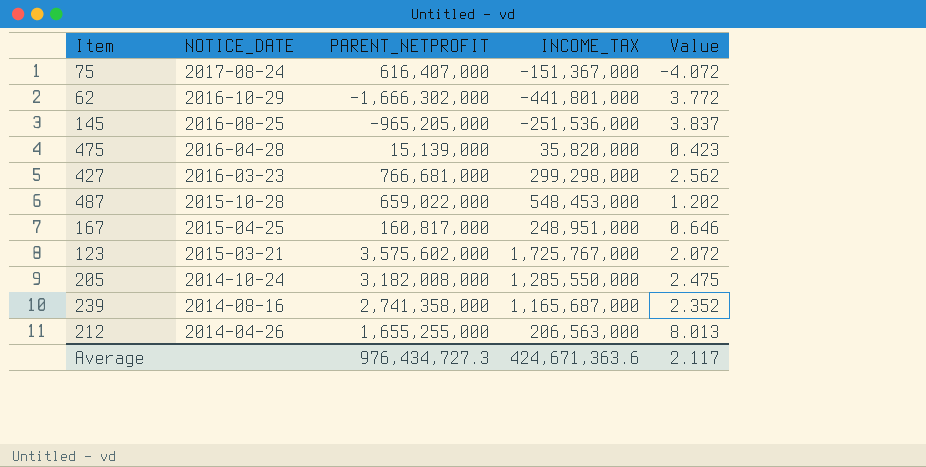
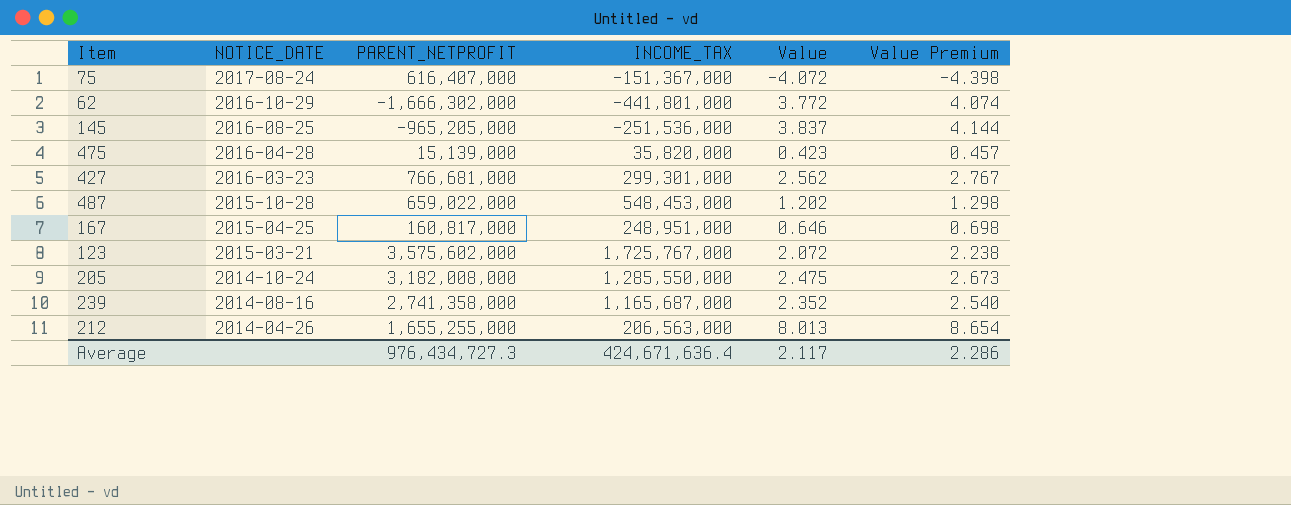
column Value Premium | formula: none -> [Value] * 1.08
427 | INCOME_TAX: 299,298,000 -> 299,301,000
Average | INCOME_TAX: 424,671,363.6 -> 424,671,636.4

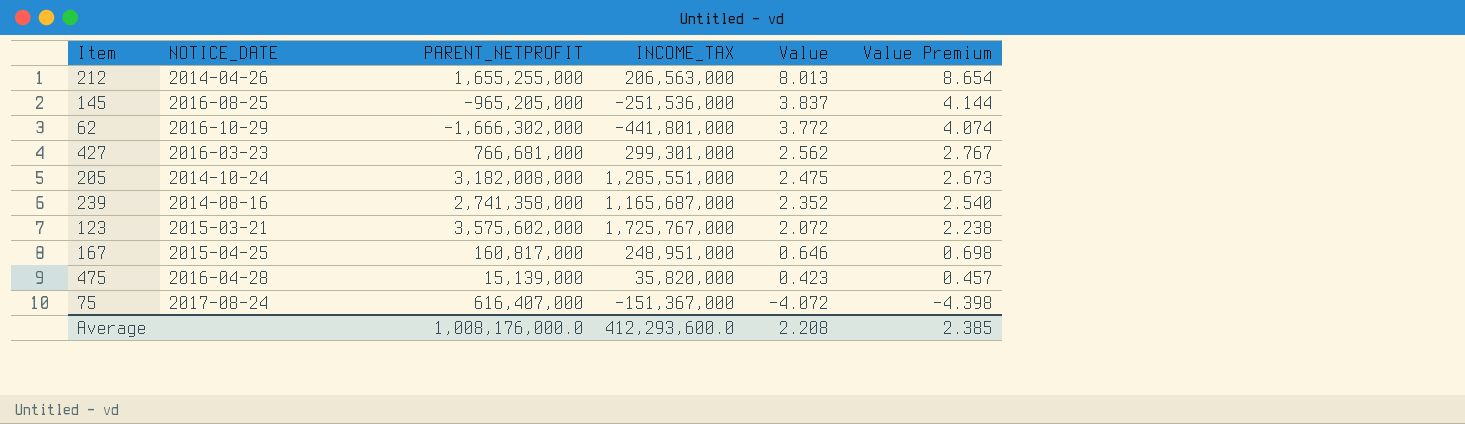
row order: NOTICE_DATE descending -> Value descending
row 487: 2015-10-28 | 659,022,000 | 548,453,000 | 1.202 | 1.298 -> none
205 | INCOME_TAX: 1,285,550,000 -> 1,285,551,000
Average | PARENT_NETPROFIT: 976,434,727.3 -> 1,008,176,000.0
Average | INCOME_TAX: 424,671,636.4 -> 412,293,600.0
Average | Value: 2.117 -> 2.208
Average | Value Premium: 2.286 -> 2.385

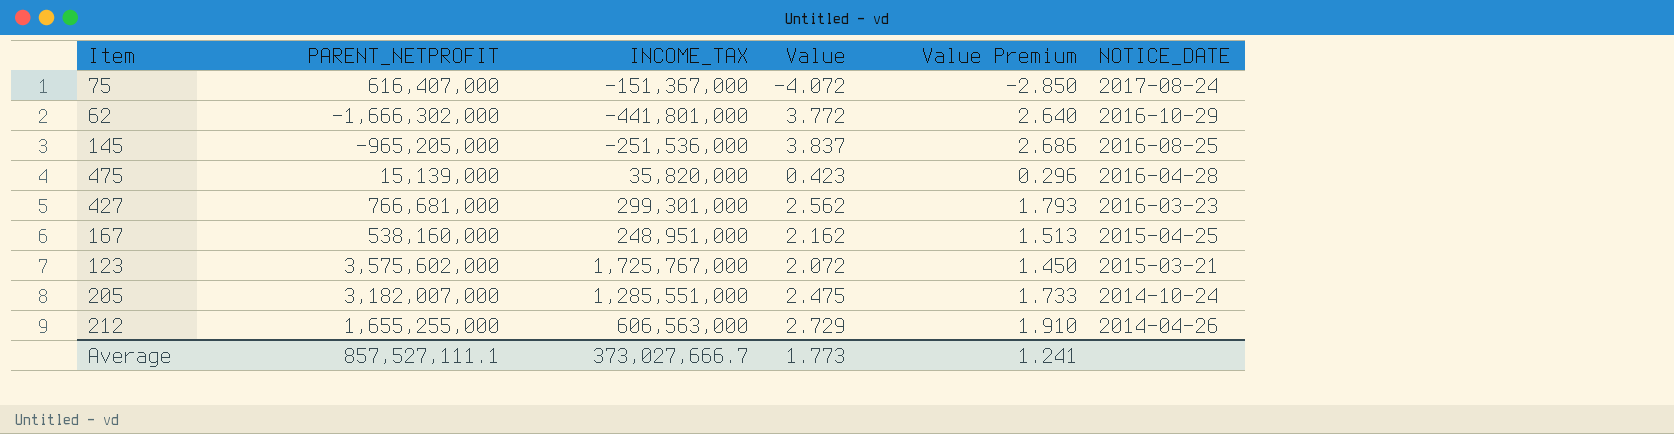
row order: Value descending -> NOTICE_DATE descending
column Value Premium | formula: [Value] * 1.08 -> [Value] * 0.7
column NOTICE_DATE | position: 2 -> 6
row 239: 2014-08-16 | 2,741,358,000 | 1,165,687,000 | 2.352 | 2.540 -> none
167 | PARENT_NETPROFIT: 160,817,000 -> 538,160,000
167 | Value: 0.646 -> 2.162
205 | PARENT_NETPROFIT: 3,182,008,000 -> 3,182,007,000
212 | INCOME_TAX: 206,563,000 -> 606,563,000
212 | Value: 8.013 -> 2.729
Average | PARENT_NETPROFIT: 1,008,176,000.0 -> 857,527,111.1
Average | INCOME_TAX: 412,293,600.0 -> 373,027,666.7
Average | Value: 2.208 -> 1.773
Average | Value Premium: 2.385 -> 1.241

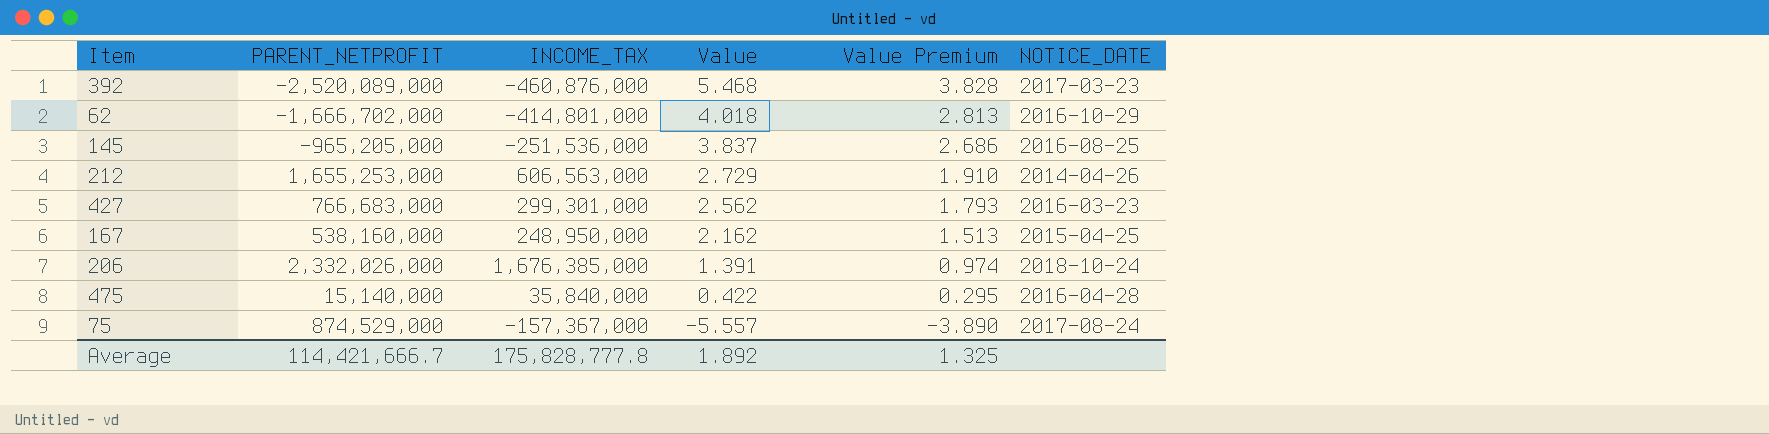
row order: NOTICE_DATE descending -> Value descending
row 123: 3,575,602,000 | 1,725,767,000 | 2.072 | 1.450 | 2015-03-21 -> none
row 205: 3,182,007,000 | 1,285,551,000 | 2.475 | 1.733 | 2014-10-24 -> none
row 392: none -> -2,520,089,000 | -460,876,000 | 5.468 | 3.828 | 2017-03-23
62 | PARENT_NETPROFIT: -1,666,302,000 -> -1,666,702,000
62 | INCOME_TAX: -441,801,000 -> -414,801,000
62 | Value: 3.772 -> 4.018
62 | Value Premium: 2.640 -> 2.813
212 | PARENT_NETPROFIT: 1,655,255,000 -> 1,655,253,000
427 | PARENT_NETPROFIT: 766,681,000 -> 766,683,000
167 | INCOME_TAX: 248,951,000 -> 248,950,000
row 206: none -> 2,332,026,000 | 1,676,385,000 | 1.391 | 0.974 | 2018-10-24
475 | PARENT_NETPROFIT: 15,139,000 -> 15,140,000
475 | INCOME_TAX: 35,820,000 -> 35,840,000
475 | Value: 0.423 -> 0.422
475 | Value Premium: 0.296 -> 0.295
75 | PARENT_NETPROFIT: 616,407,000 -> 874,529,000
75 | INCOME_TAX: -151,367,000 -> -157,367,000
75 | Value: -4.072 -> -5.557
75 | Value Premium: -2.850 -> -3.890
Average | PARENT_NETPROFIT: 857,527,111.1 -> 114,421,666.7
Average | INCOME_TAX: 373,027,666.7 -> 175,828,777.8
Average | Value: 1.773 -> 1.892
Average | Value Premium: 1.241 -> 1.325

